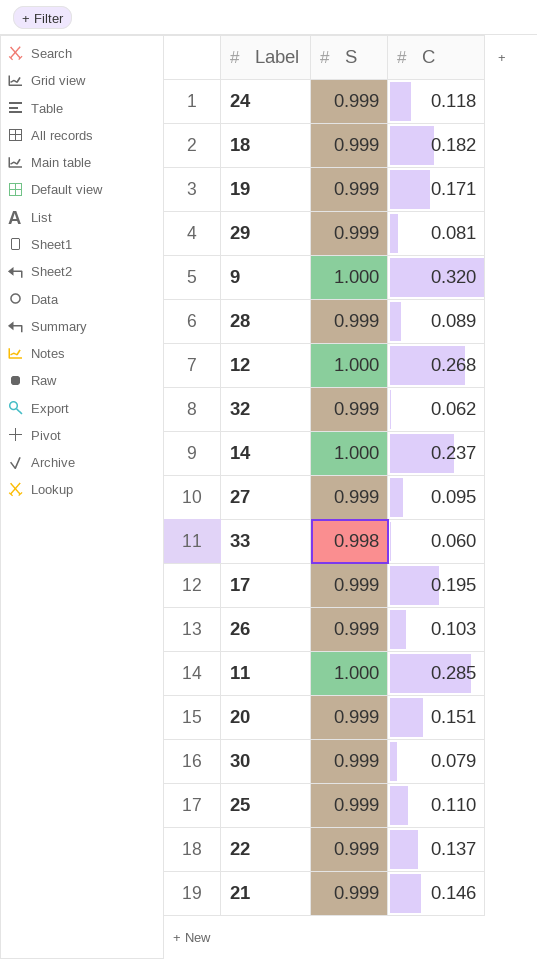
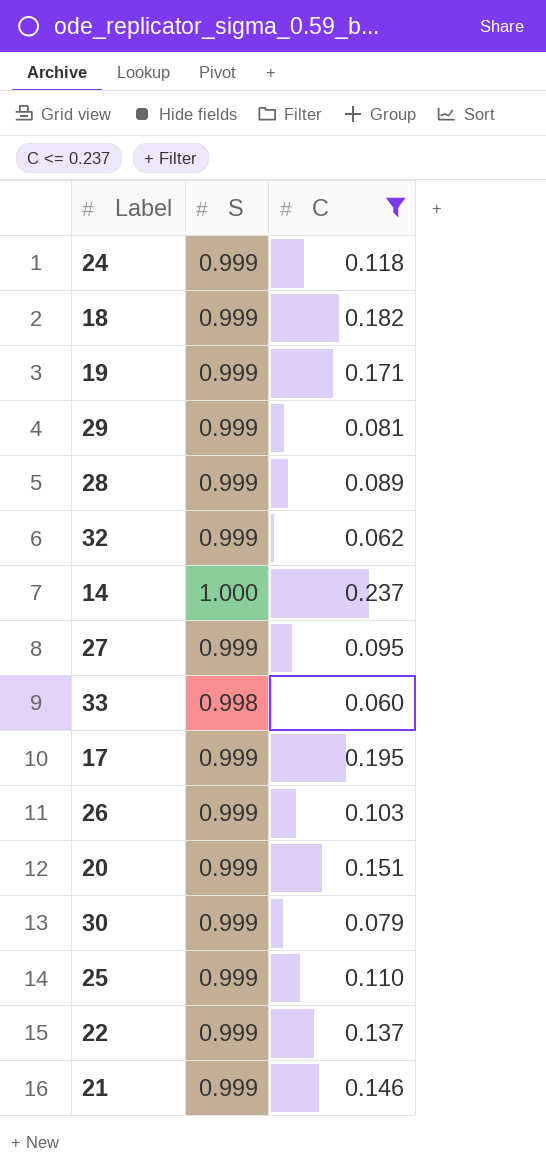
filter: none -> C <= 0.237

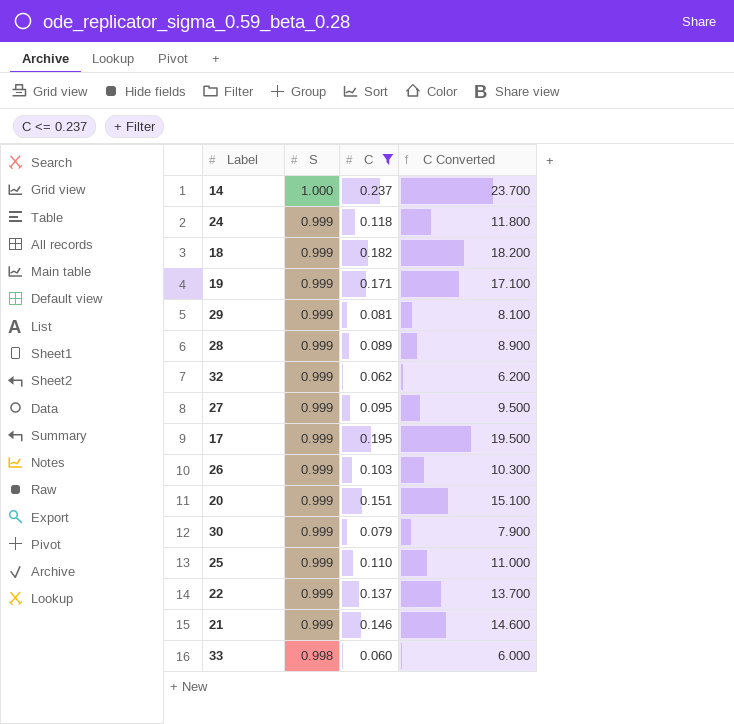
row order: none -> S descending
column C Converted | formula: none -> [C] * 100

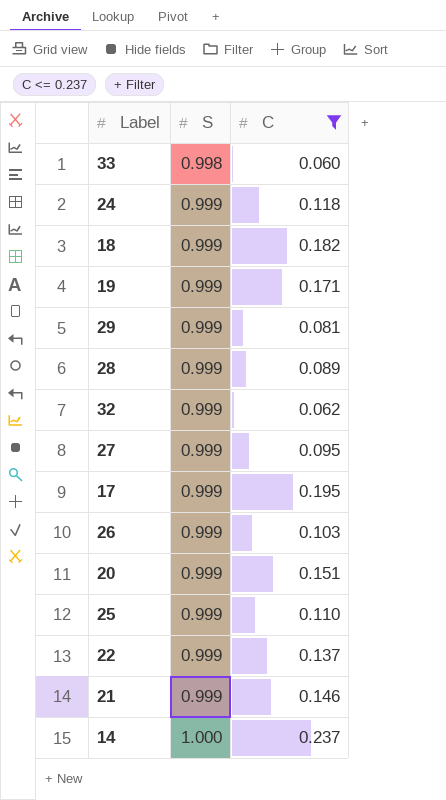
row order: S descending -> S ascending
column C Converted | formula: [C] * 100 -> none
row 30: 0.999 | 0.079 | 7.900 -> none

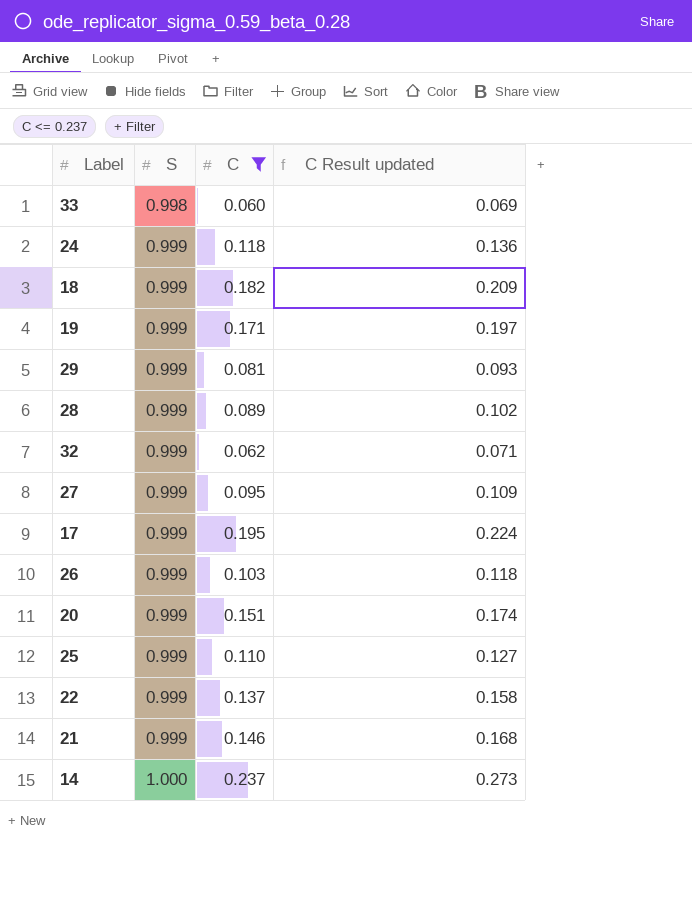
column C Result updated | formula: none -> [C] * 1.15

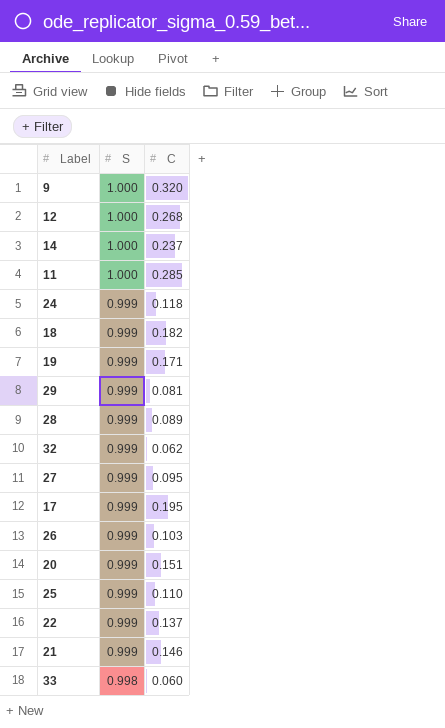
filter: C <= 0.237 -> none
row order: S ascending -> S descending
column C Result updated | formula: [C] * 1.15 -> none

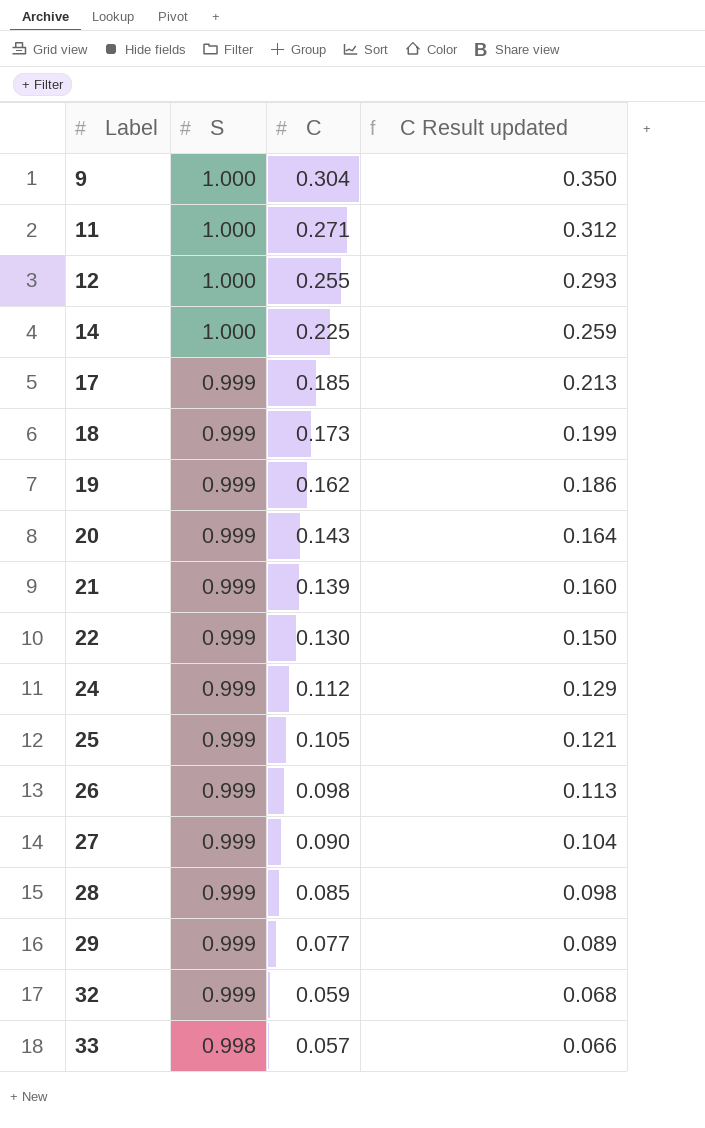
row order: S descending -> Label ascending
column C Result updated | formula: none -> [C] * 1.15
9 | C: 0.320 -> 0.304
11 | C: 0.285 -> 0.271
12 | C: 0.268 -> 0.255
14 | C: 0.237 -> 0.225
17 | C: 0.195 -> 0.185
18 | C: 0.182 -> 0.173
19 | C: 0.171 -> 0.162
20 | C: 0.151 -> 0.143
21 | C: 0.146 -> 0.139
22 | C: 0.137 -> 0.130
24 | C: 0.118 -> 0.112
25 | C: 0.110 -> 0.105
26 | C: 0.103 -> 0.098
27 | C: 0.095 -> 0.090
28 | C: 0.089 -> 0.085
29 | C: 0.081 -> 0.077
32 | C: 0.062 -> 0.059
33 | C: 0.060 -> 0.057

